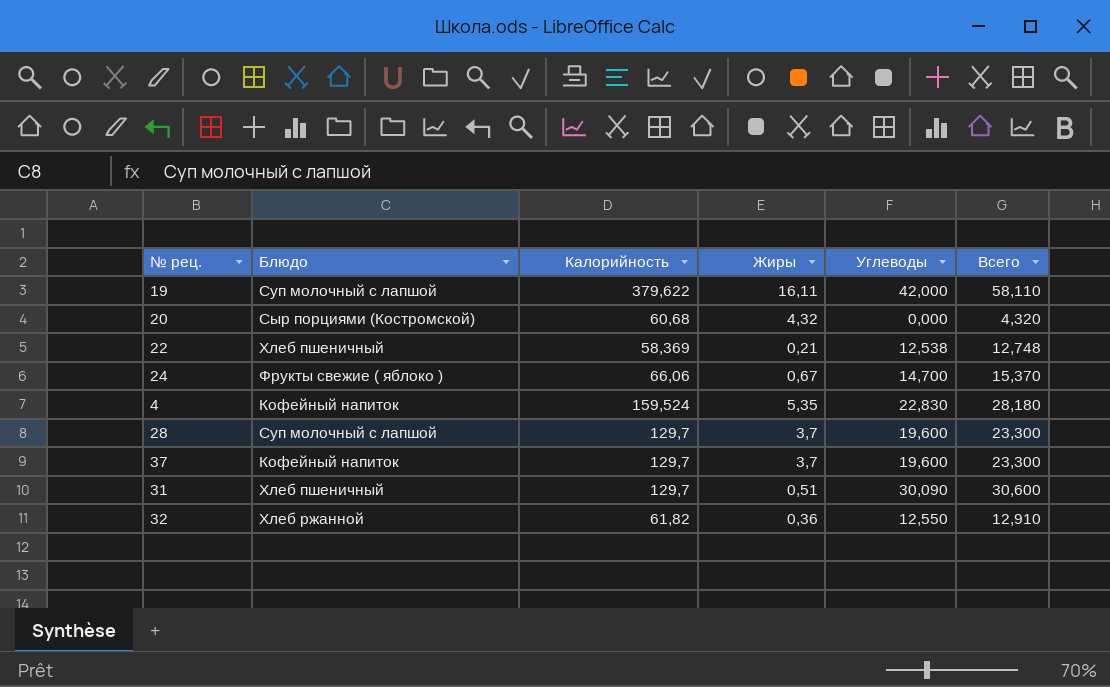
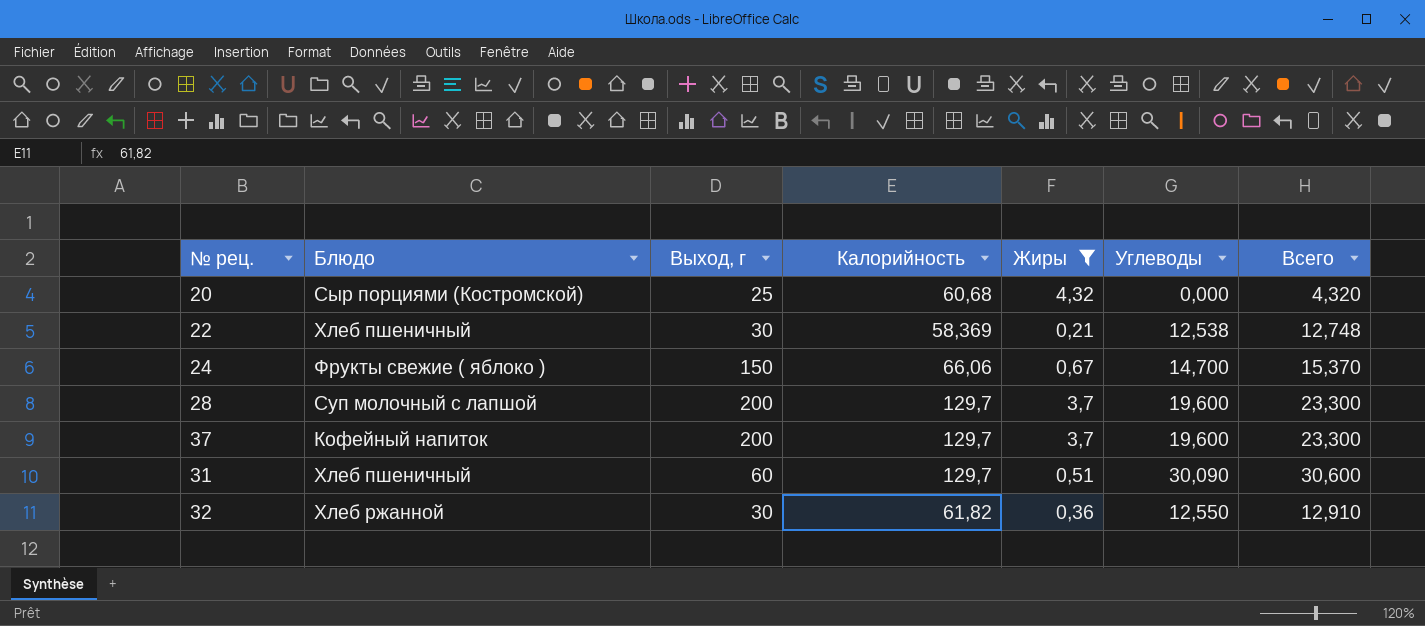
filter: none -> Жиры <= 4,32
column Выход, г | position: none -> 3

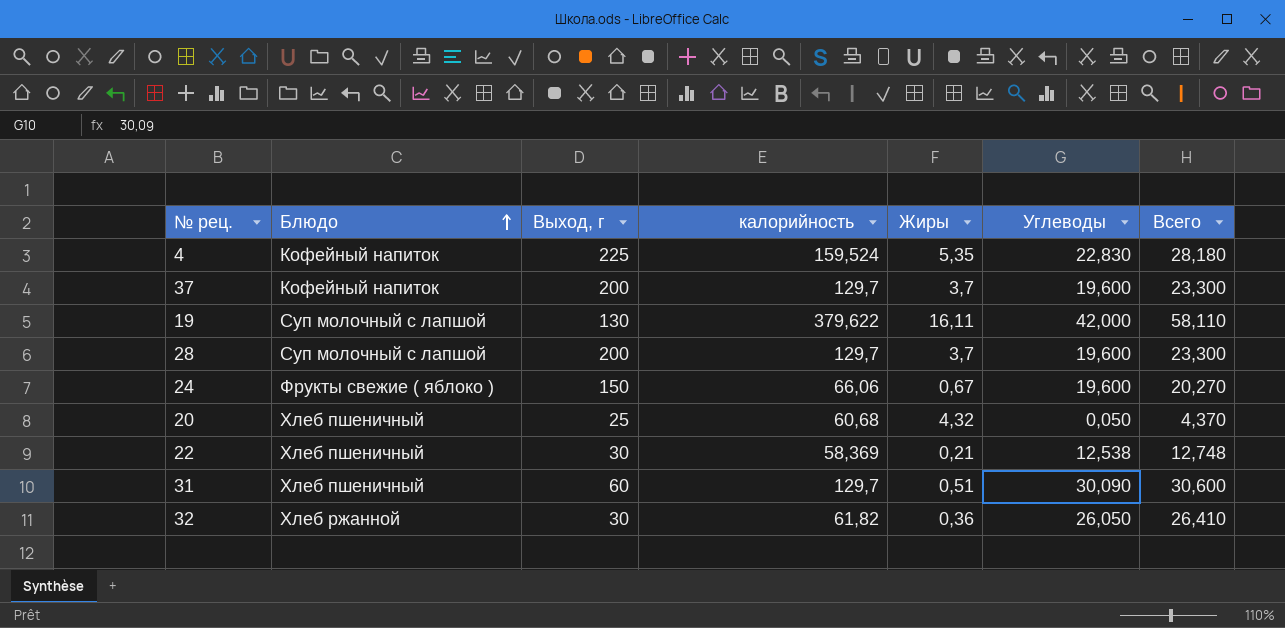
filter: Жиры <= 4,32 -> none
row order: none -> Блюдо ascending
column name: Калорийность -> калорийность
24 | Углеводы: 14,700 -> 19,600
24 | Всего: 15,370 -> 20,270
20 | Блюдо: Сыр порциями (Костромской) -> Хлеб пшеничный
20 | Углеводы: 0,000 -> 0,050
20 | Всего: 4,320 -> 4,370
32 | Углеводы: 12,550 -> 26,050
32 | Всего: 12,910 -> 26,410

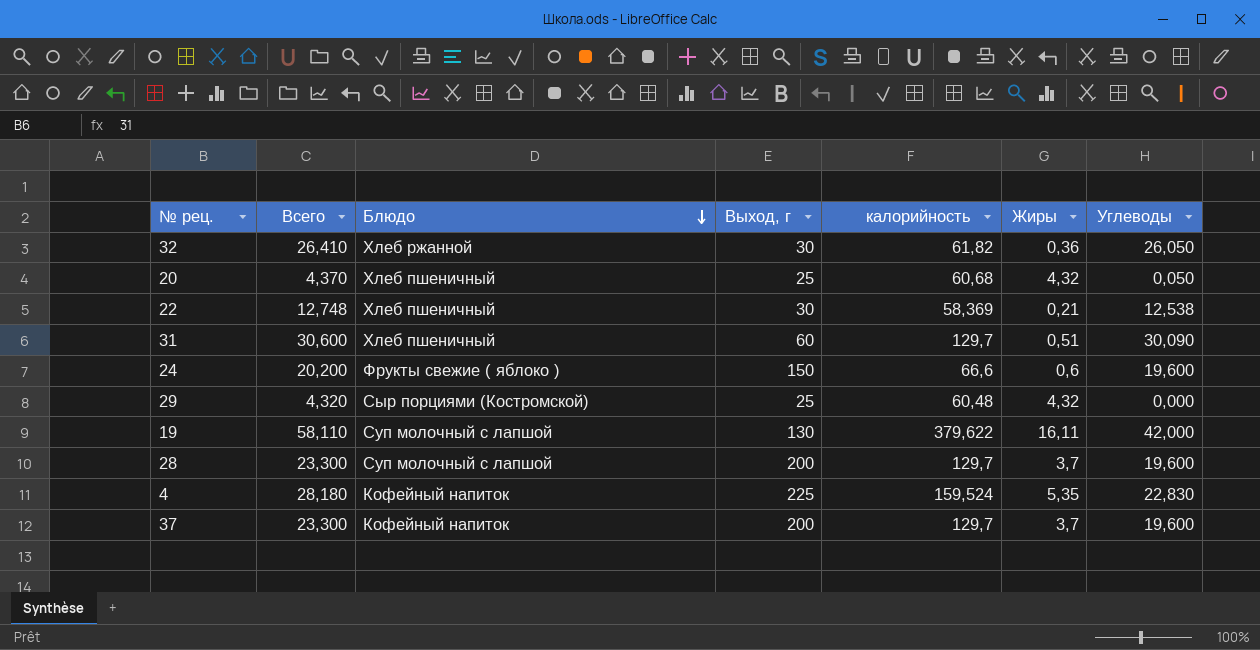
row order: Блюдо ascending -> Блюдо descending
column Всего | position: 7 -> 2
24 | Всего: 20,270 -> 20,200
24 | калорийность: 66,06 -> 66,6
24 | Жиры: 0,67 -> 0,6
row 29: none -> 4,320 | Сыр порциями (Костромской) | 25 | 60,48 | 4,32 | 0,000

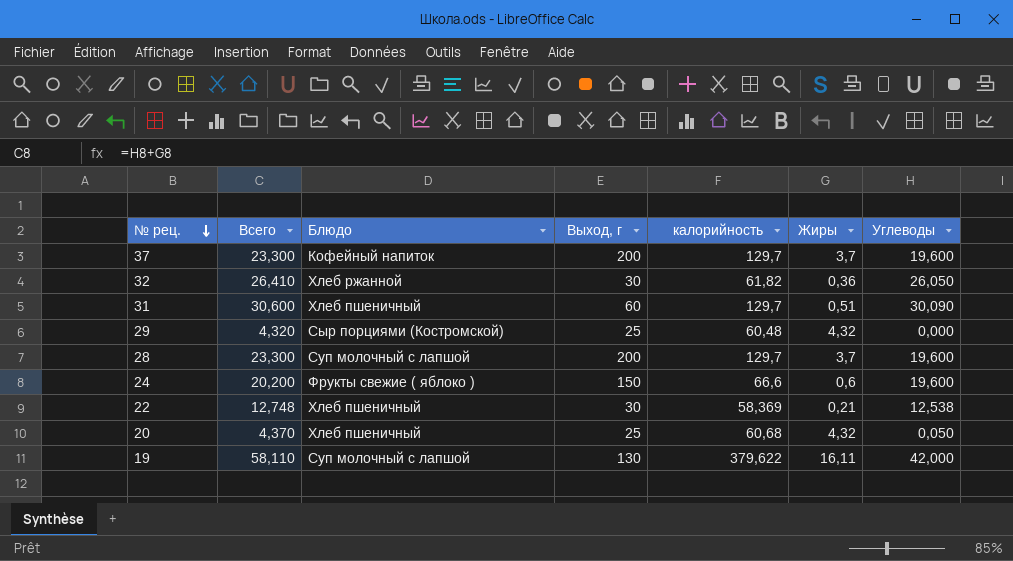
row order: Блюдо descending -> № рец. descending
row 4: 28,180 | Кофейный напиток | 225 | 159,524 | 5,35 | 22,830 -> none

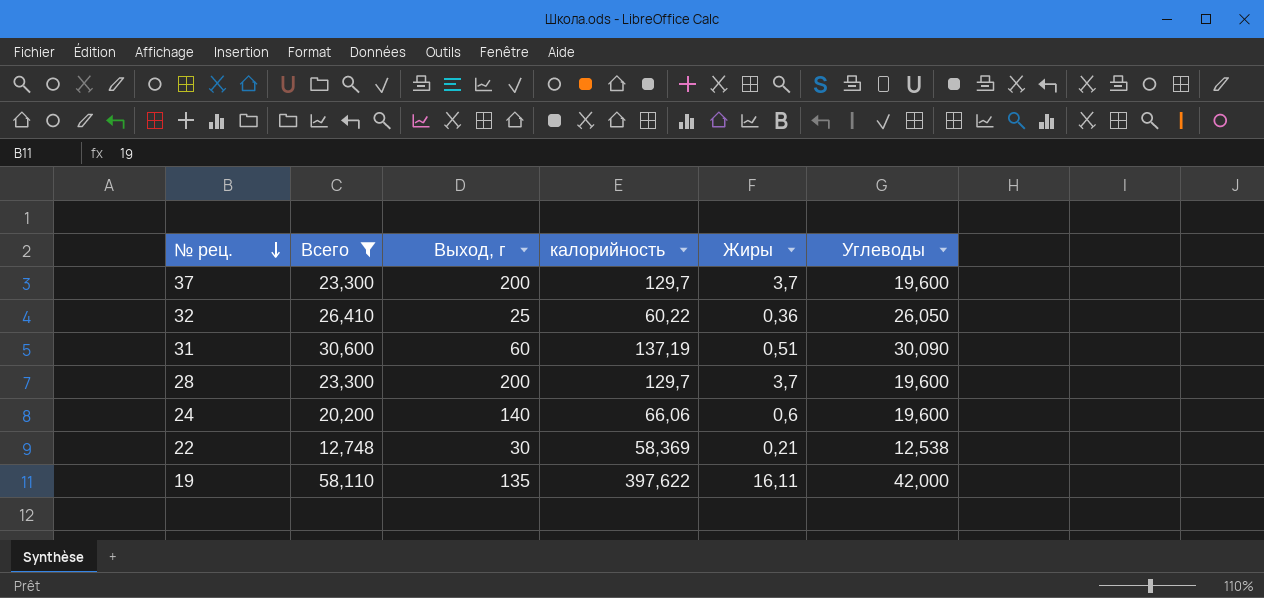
filter: none -> Всего >= 12,748
column Блюдо | position: 3 -> none
32 | Выход, г: 30 -> 25
32 | калорийность: 61,82 -> 60,22
31 | калорийность: 129,7 -> 137,19
24 | Выход, г: 150 -> 140
24 | калорийность: 66,6 -> 66,06
19 | Выход, г: 130 -> 135
19 | калорийность: 379,622 -> 397,622

